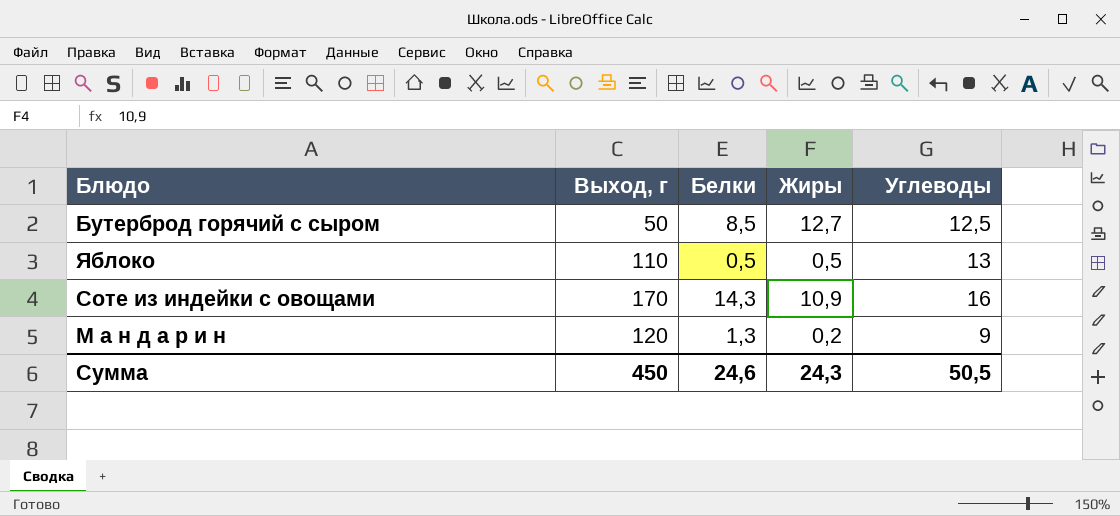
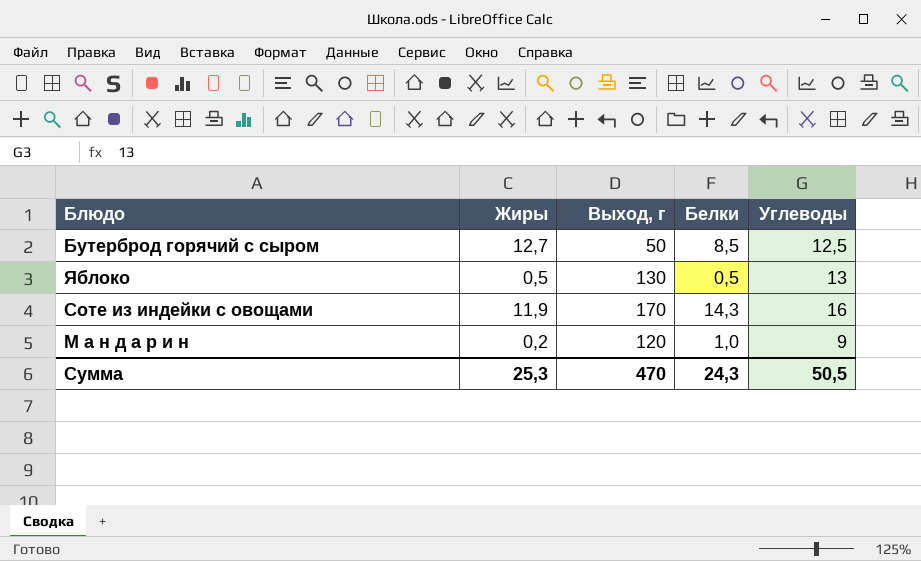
column Жиры | position: 4 -> 2
Яблоко | Выход, г: 110 -> 130
Соте из индейки с овощами | Жиры: 10,9 -> 11,9
М а н д а р и н | Белки: 1,3 -> 1,0
Сумма | Жиры: 24,3 -> 25,3
Сумма | Выход, г: 450 -> 470
Сумма | Белки: 24,6 -> 24,3

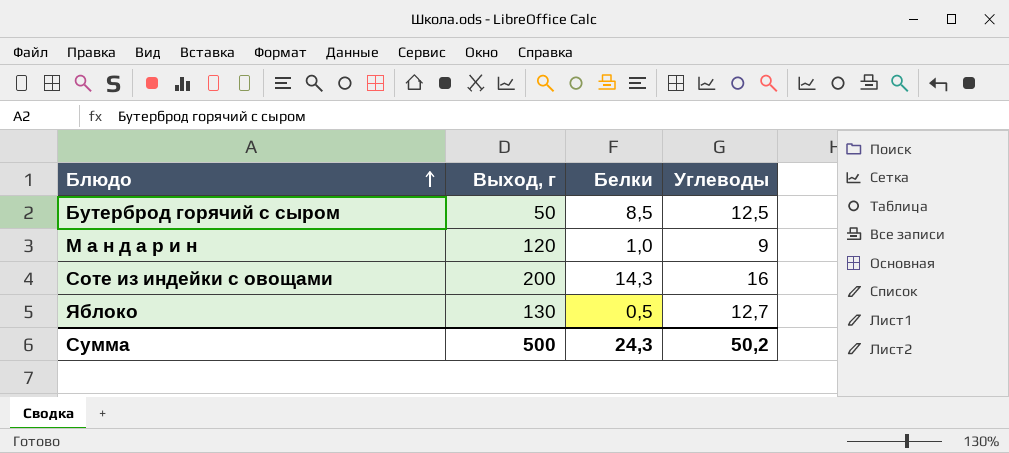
row order: none -> Блюдо ascending
column Жиры | position: 2 -> none
Соте из индейки с овощами | Выход, г: 170 -> 200
Яблоко | Углеводы: 13 -> 12,7
Сумма | Выход, г: 470 -> 500
Сумма | Углеводы: 50,5 -> 50,2

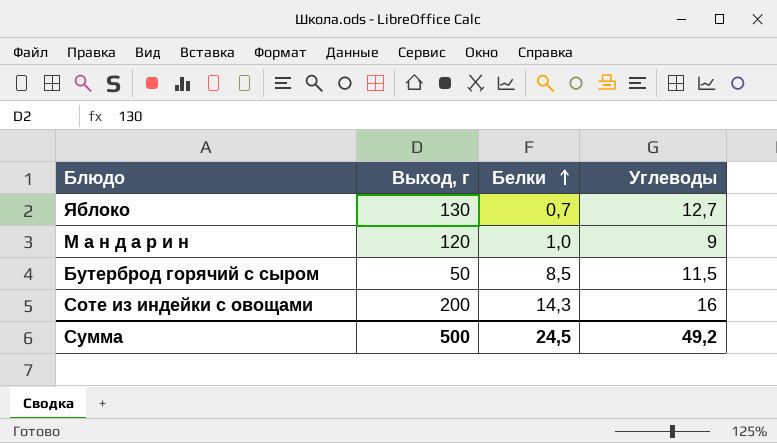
row order: Блюдо ascending -> Белки ascending
Яблоко | Белки: 0,5 -> 0,7
Бутерброд горячий с сыром | Углеводы: 12,5 -> 11,5
Сумма | Белки: 24,3 -> 24,5
Сумма | Углеводы: 50,2 -> 49,2

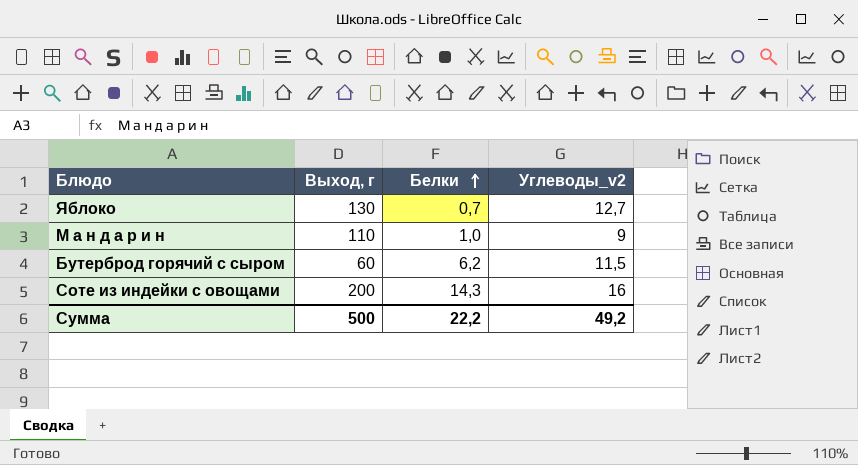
column name: Углеводы -> Углеводы_v2
М а н д а р и н | Выход, г: 120 -> 110
Бутерброд горячий с сыром | Выход, г: 50 -> 60
Бутерброд горячий с сыром | Белки: 8,5 -> 6,2
Сумма | Белки: 24,5 -> 22,2

